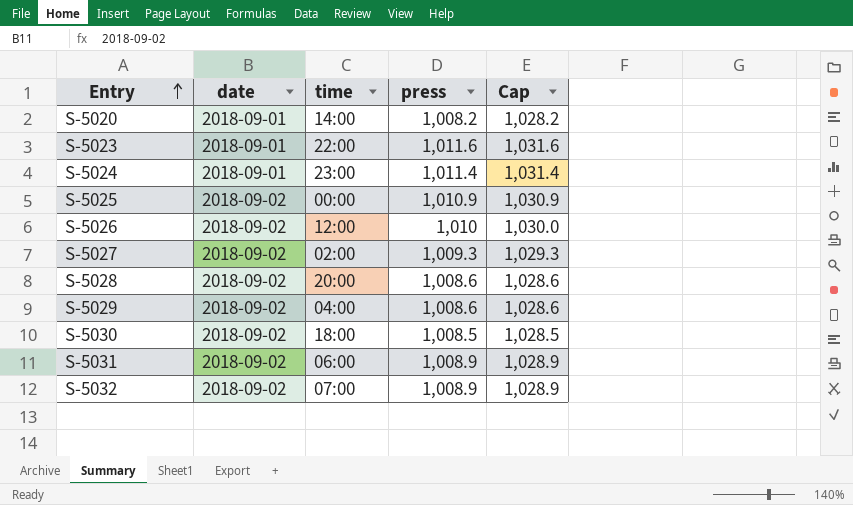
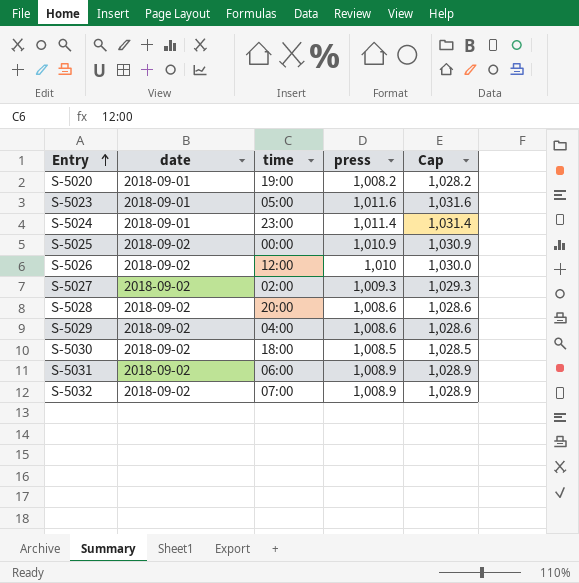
S-5020 | time: 14:00 -> 19:00
S-5023 | time: 22:00 -> 05:00

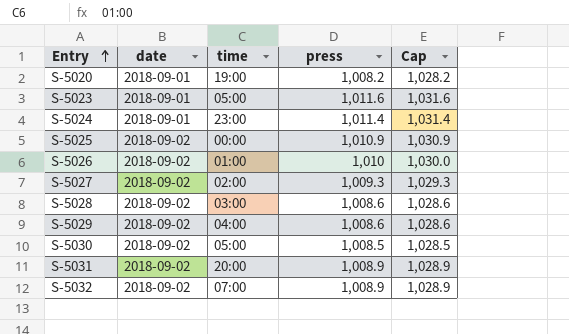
S-5026 | time: 12:00 -> 01:00
S-5028 | time: 20:00 -> 03:00
S-5030 | time: 18:00 -> 05:00
S-5031 | time: 06:00 -> 20:00

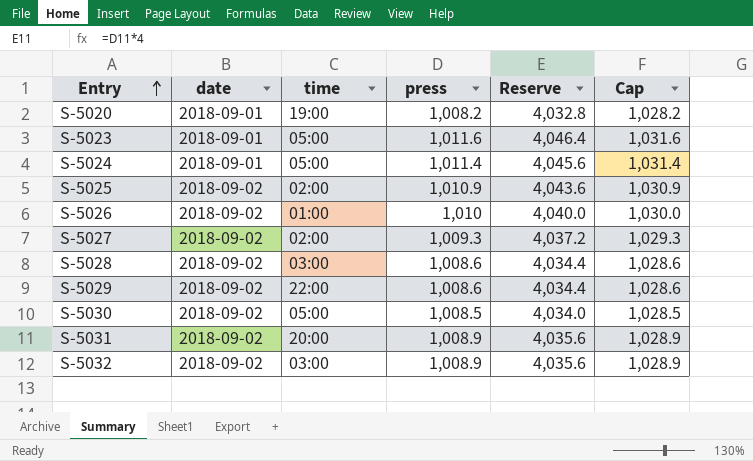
column Reserve | formula: none -> [press] * 4
S-5024 | time: 23:00 -> 05:00
S-5025 | time: 00:00 -> 02:00
S-5029 | time: 04:00 -> 22:00
S-5032 | time: 07:00 -> 03:00

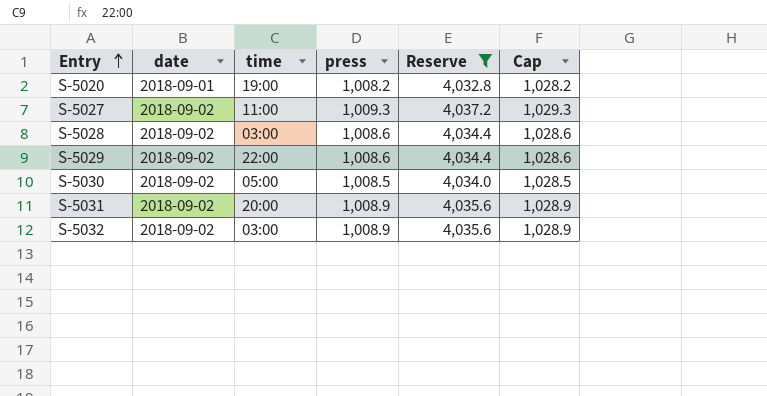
filter: none -> Reserve <= 4,037.2
S-5027 | time: 02:00 -> 11:00

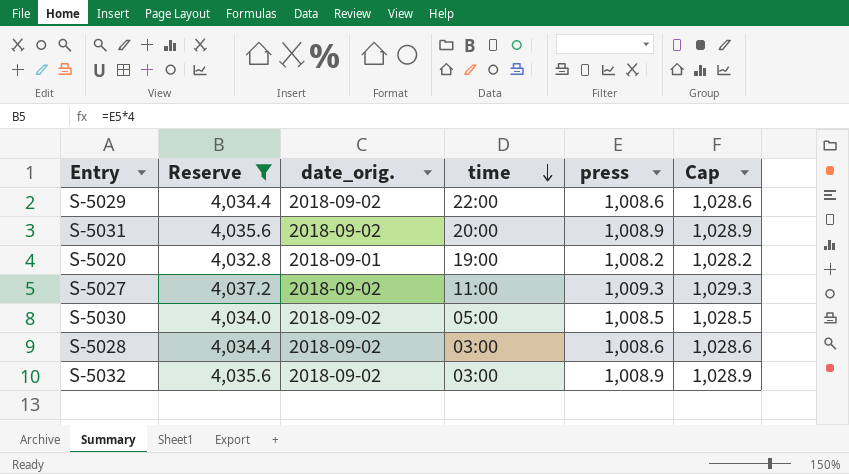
row order: Entry ascending -> time descending
column Reserve | position: 5 -> 2
column name: date -> date_orig.

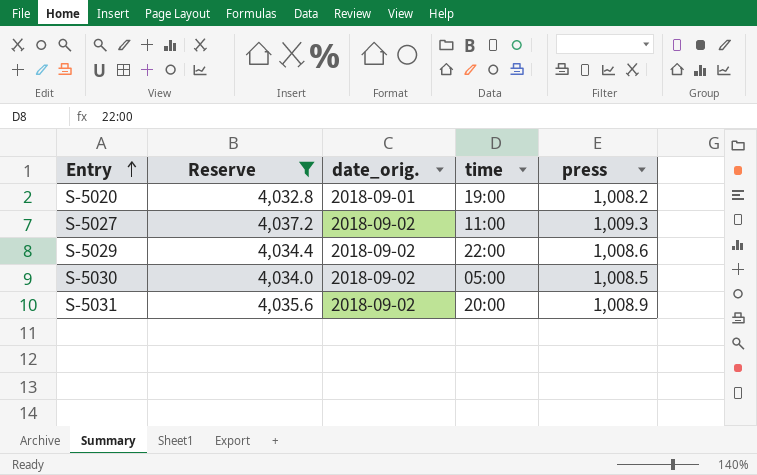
row order: time descending -> Entry ascending
column Cap | formula: [press] + 20 -> none
row S-5028: 4,034.4 | 2018-09-02 | 03:00 | 1,008.6 | 1,028.6 -> none
row S-5032: 4,035.6 | 2018-09-02 | 03:00 | 1,008.9 | 1,028.9 -> none

